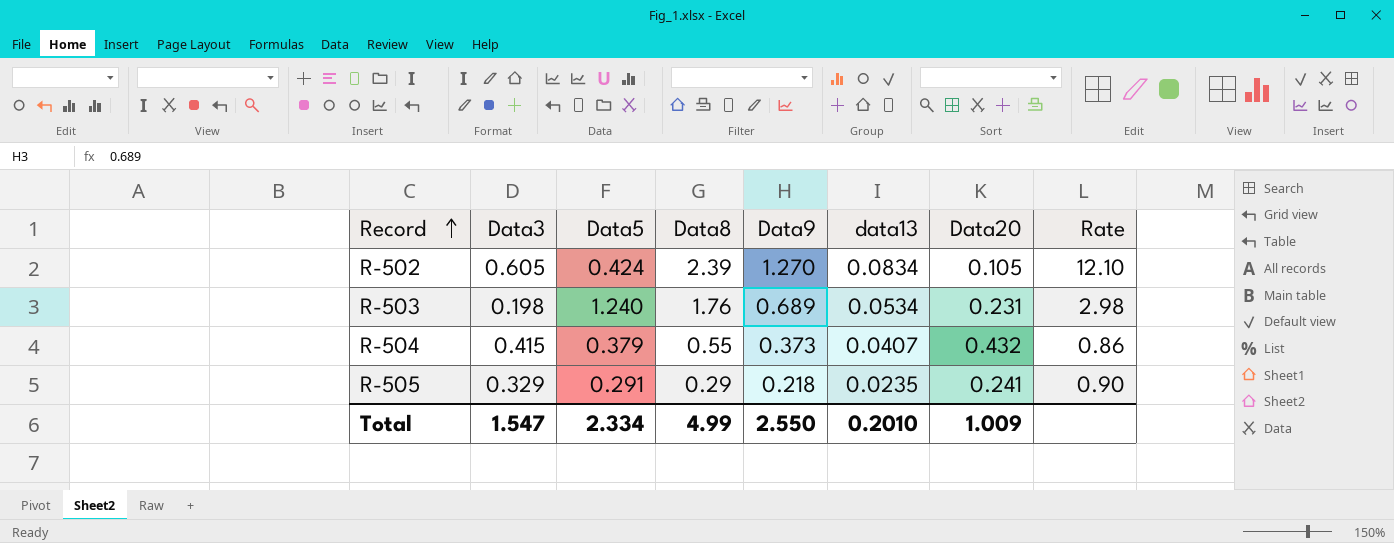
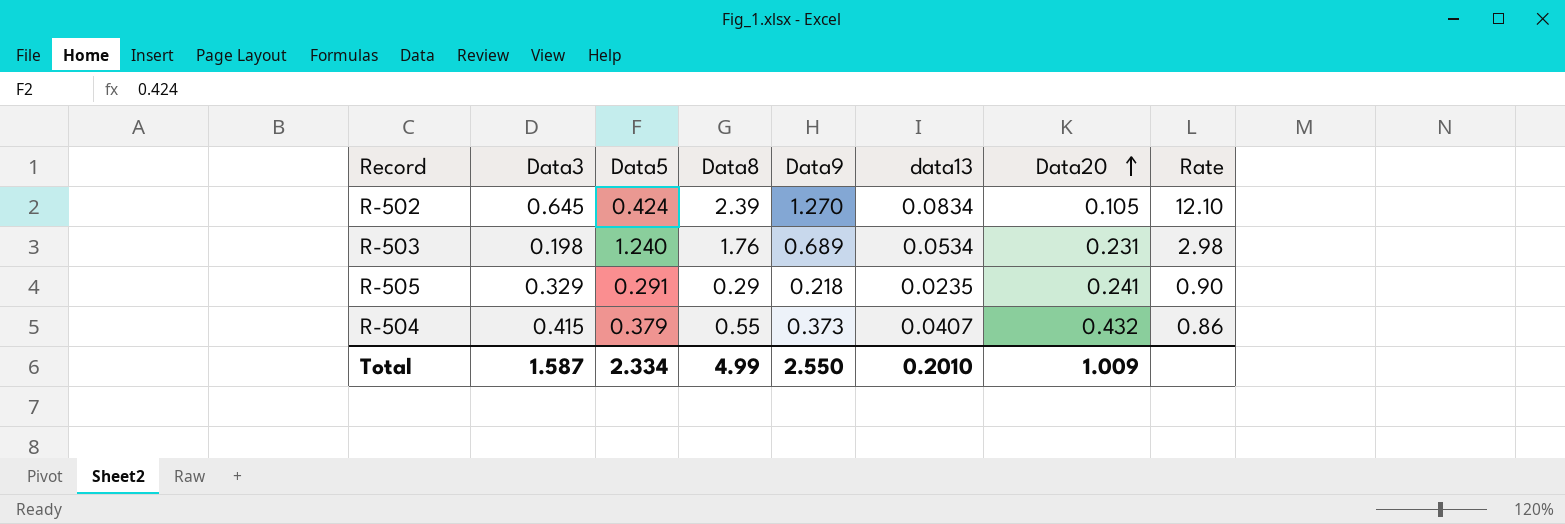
row order: Record ascending -> Data20 ascending
R-502 | Data3: 0.605 -> 0.645
Total | Data3: 1.547 -> 1.587

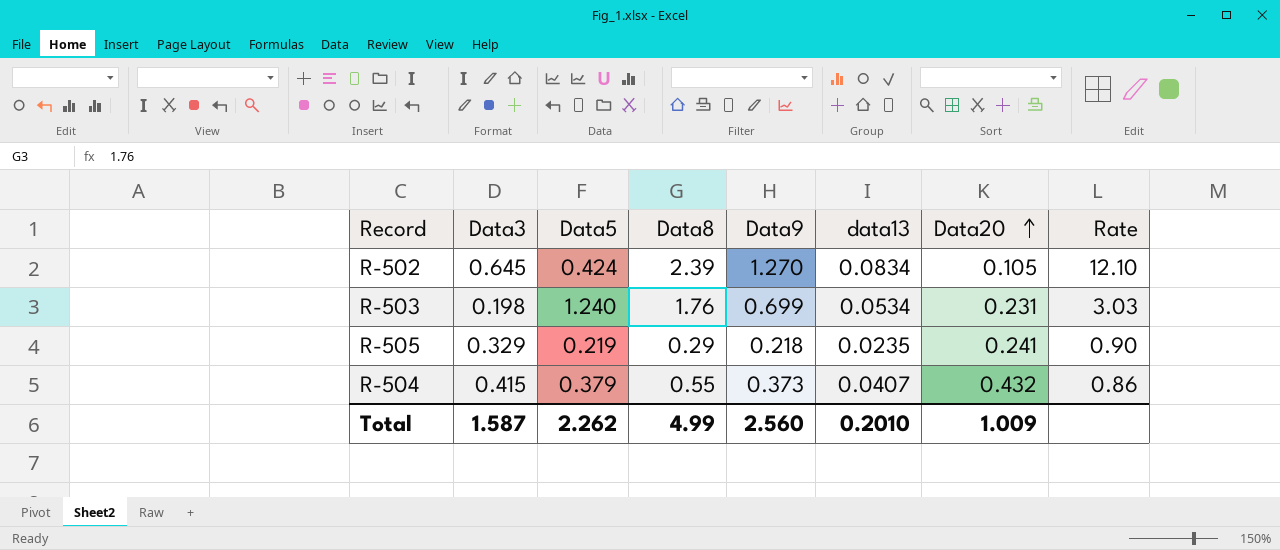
R-503 | Data9: 0.689 -> 0.699
R-503 | Rate: 2.98 -> 3.03
R-505 | Data5: 0.291 -> 0.219
Total | Data5: 2.334 -> 2.262
Total | Data9: 2.550 -> 2.560

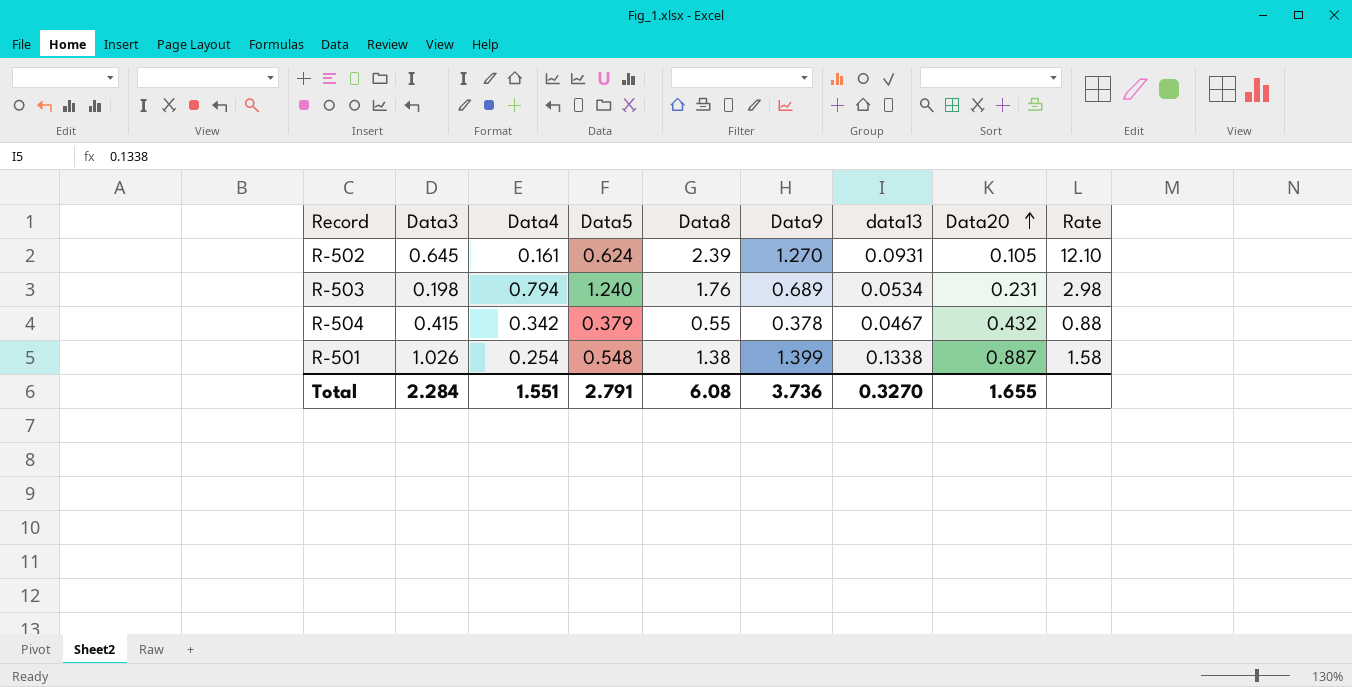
column Data4 | position: none -> 3
row R-505: 0.329 | 0.219 | 0.29 | 0.218 | 0.0235 | 0.241 | 0.90 -> none
R-502 | Data5: 0.424 -> 0.624
R-502 | data13: 0.0834 -> 0.0931
R-503 | Data9: 0.699 -> 0.689
R-503 | Rate: 3.03 -> 2.98
R-504 | Data9: 0.373 -> 0.378
R-504 | data13: 0.0407 -> 0.0467
R-504 | Rate: 0.86 -> 0.88
row R-501: none -> 1.026 | 0.254 | 0.548 | 1.38 | 1.399 | 0.1338 | 0.887 | 1.58
Total | Data3: 1.587 -> 2.284
Total | Data5: 2.262 -> 2.791
Total | Data8: 4.99 -> 6.08
Total | Data9: 2.560 -> 3.736
Total | data13: 0.2010 -> 0.3270
Total | Data20: 1.009 -> 1.655

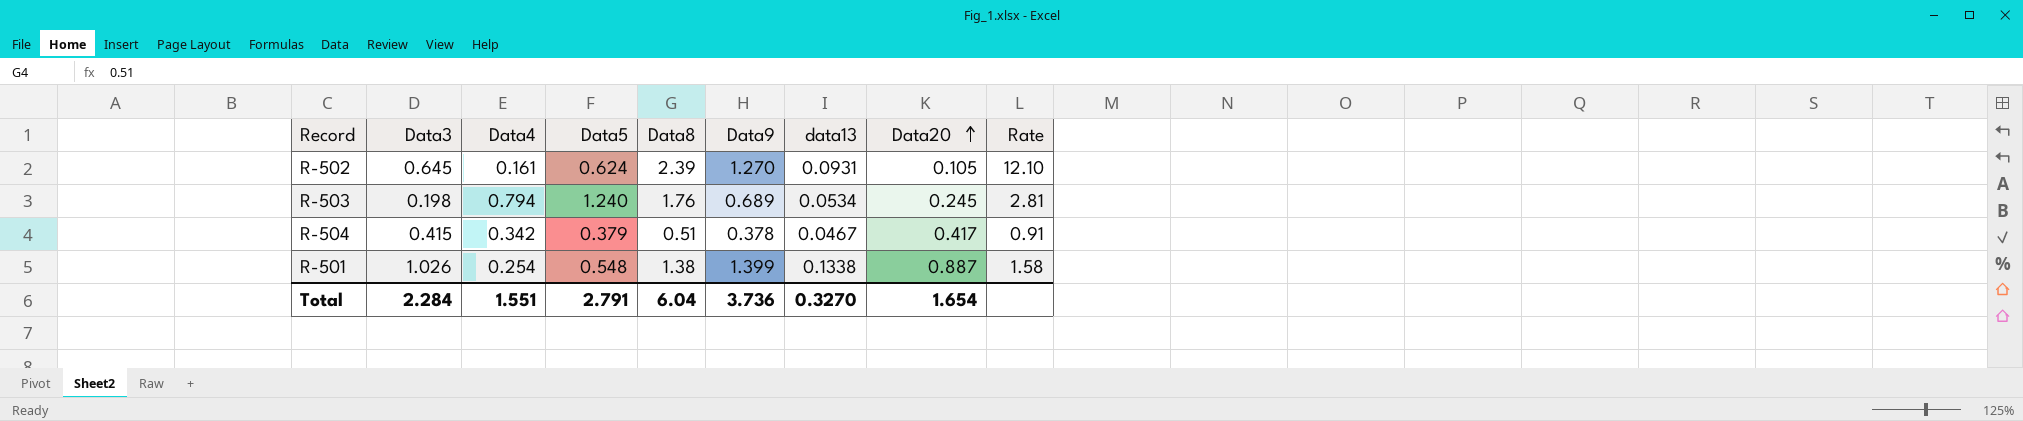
R-503 | Data20: 0.231 -> 0.245
R-503 | Rate: 2.98 -> 2.81
R-504 | Data8: 0.55 -> 0.51
R-504 | Data20: 0.432 -> 0.417
R-504 | Rate: 0.88 -> 0.91
Total | Data8: 6.08 -> 6.04
Total | Data20: 1.655 -> 1.654

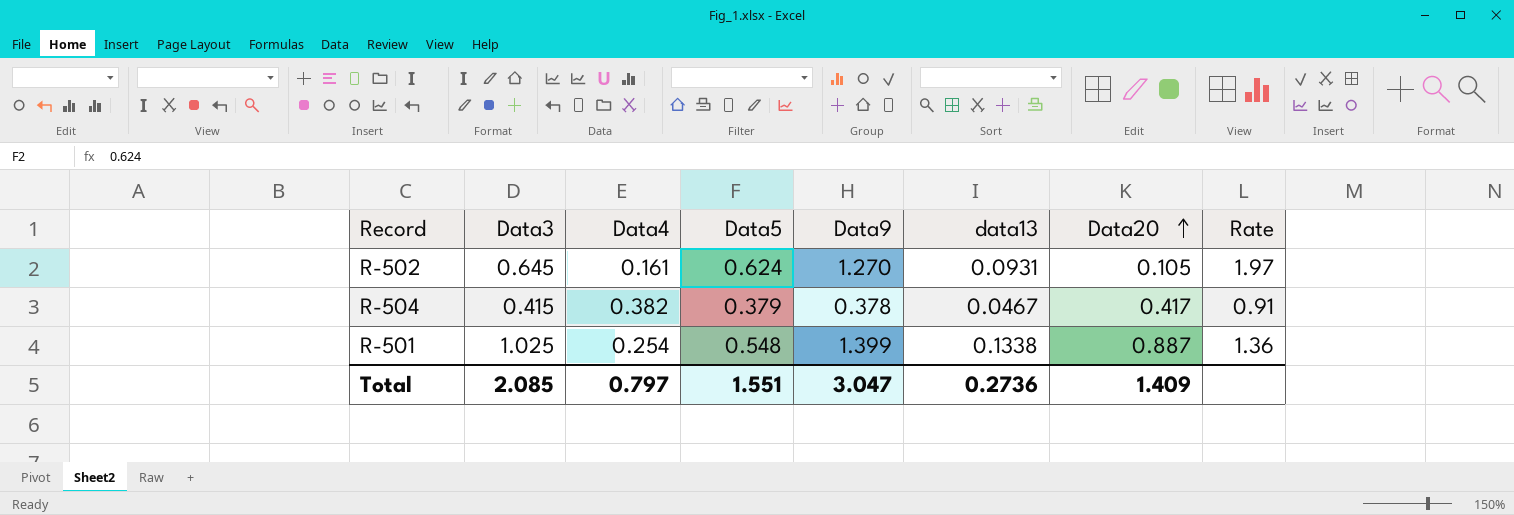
column Data8 | position: 5 -> none
column Rate | formula: [Data9] / [Data20] -> [Data9] / [Data3]
row R-503: 0.198 | 0.794 | 1.240 | 1.76 | 0.689 | 0.0534 | 0.245 | 2.81 -> none
R-504 | Data4: 0.342 -> 0.382
R-501 | Data3: 1.026 -> 1.025
Total | Data3: 2.284 -> 2.085
Total | Data4: 1.551 -> 0.797
Total | Data5: 2.791 -> 1.551
Total | Data9: 3.736 -> 3.047
Total | data13: 0.3270 -> 0.2736
Total | Data20: 1.654 -> 1.409

